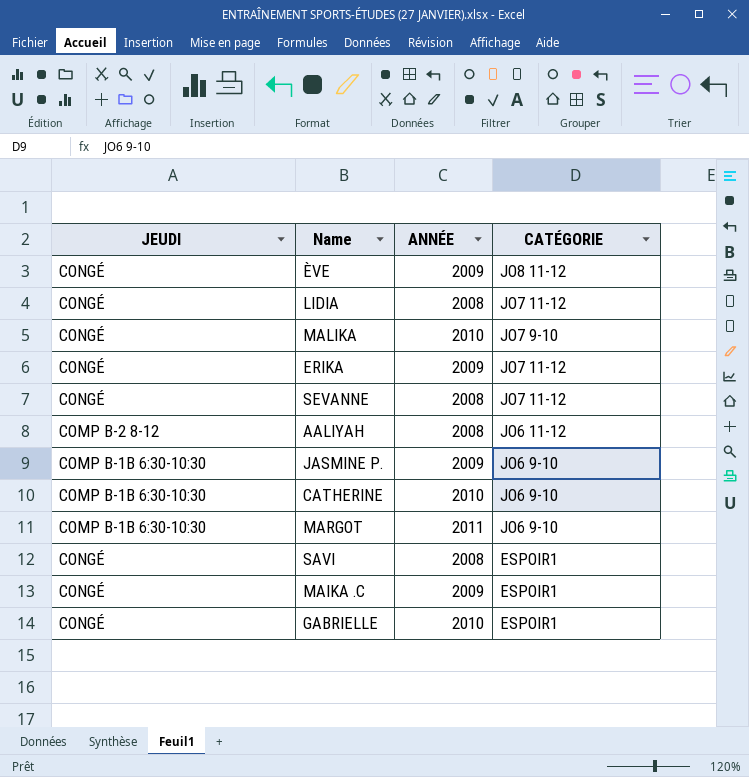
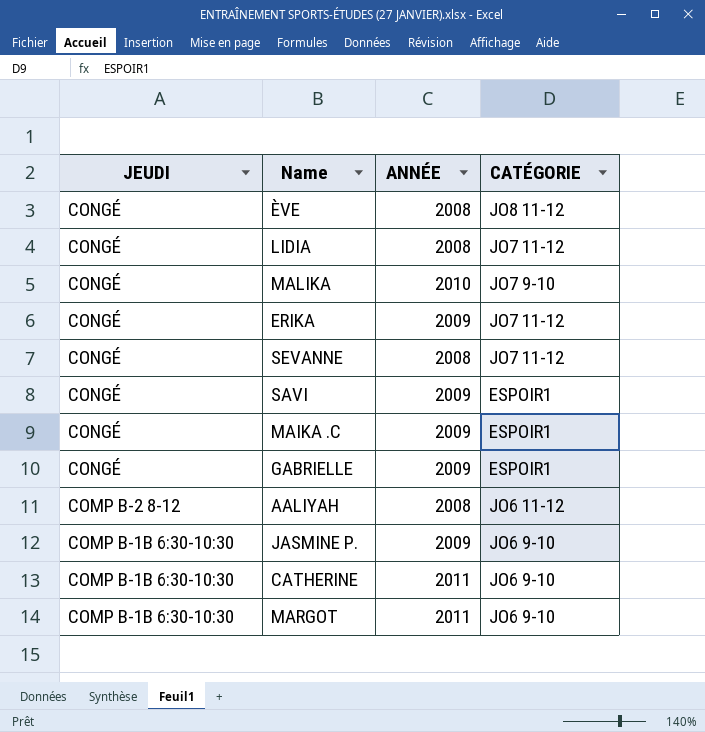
row order: none -> JEUDI descending
ÈVE | ANNÉE: 2009 -> 2008
SAVI | ANNÉE: 2008 -> 2009
GABRIELLE | ANNÉE: 2010 -> 2009
CATHERINE | ANNÉE: 2010 -> 2011

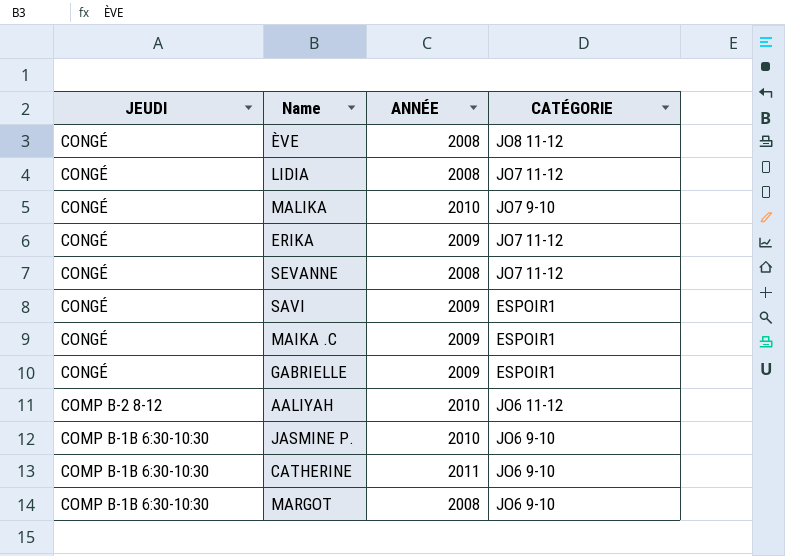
AALIYAH | ANNÉE: 2008 -> 2010
JASMINE P. | ANNÉE: 2009 -> 2010
MARGOT | ANNÉE: 2011 -> 2008

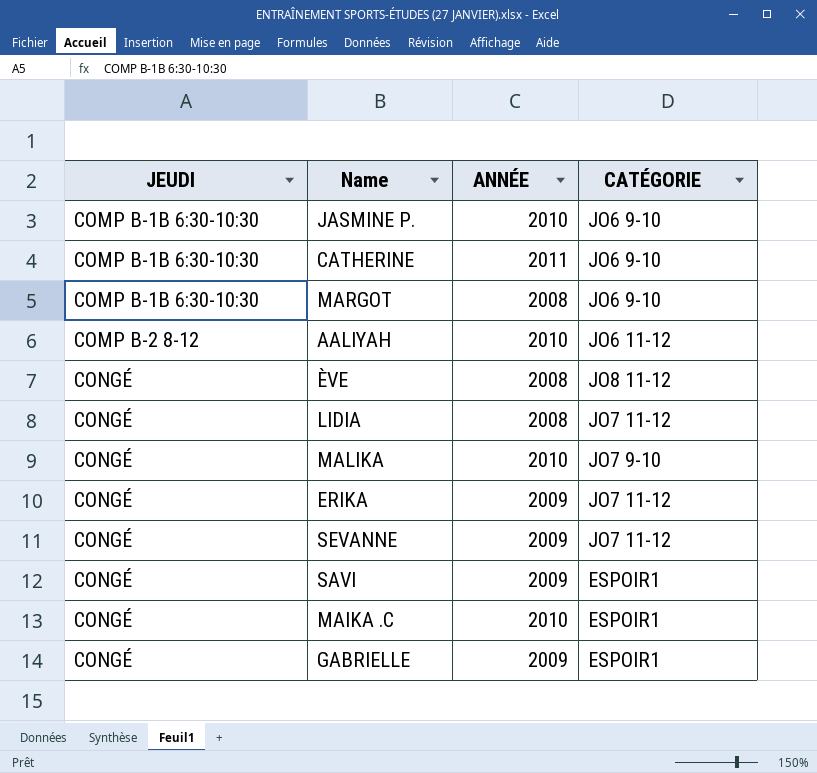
row order: JEUDI descending -> JEUDI ascending
SEVANNE | ANNÉE: 2008 -> 2009
MAIKA .C | ANNÉE: 2009 -> 2010

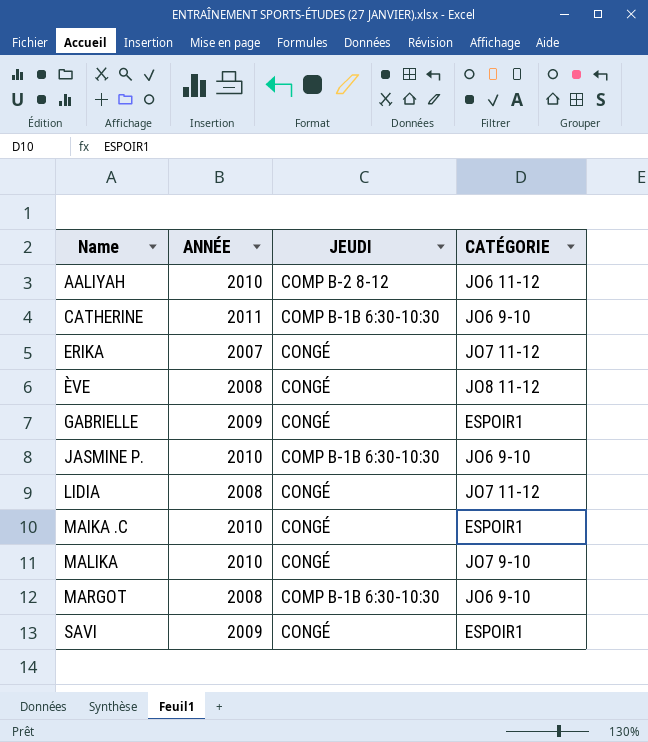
row order: JEUDI ascending -> Name ascending
column JEUDI | position: 1 -> 3
row SEVANNE: CONGÉ | 2009 | JO7 11-12 -> none
ERIKA | ANNÉE: 2009 -> 2007

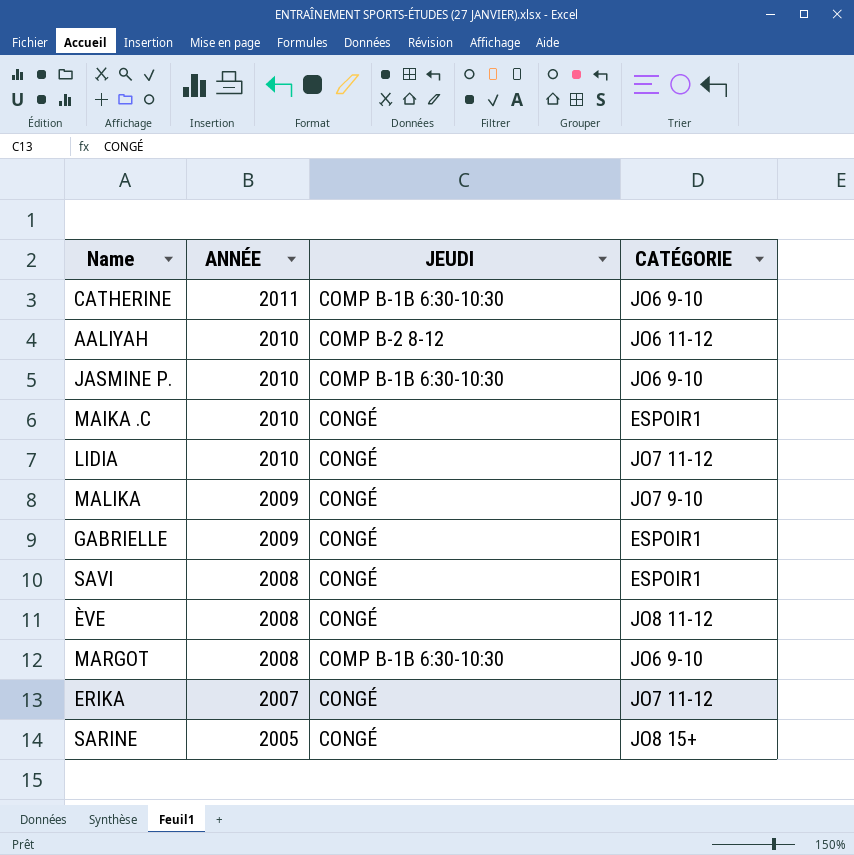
row order: Name ascending -> ANNÉE descending
LIDIA | ANNÉE: 2008 -> 2010
MALIKA | ANNÉE: 2010 -> 2009
SAVI | ANNÉE: 2009 -> 2008
row SARINE: none -> 2005 | CONGÉ | JO8 15+

